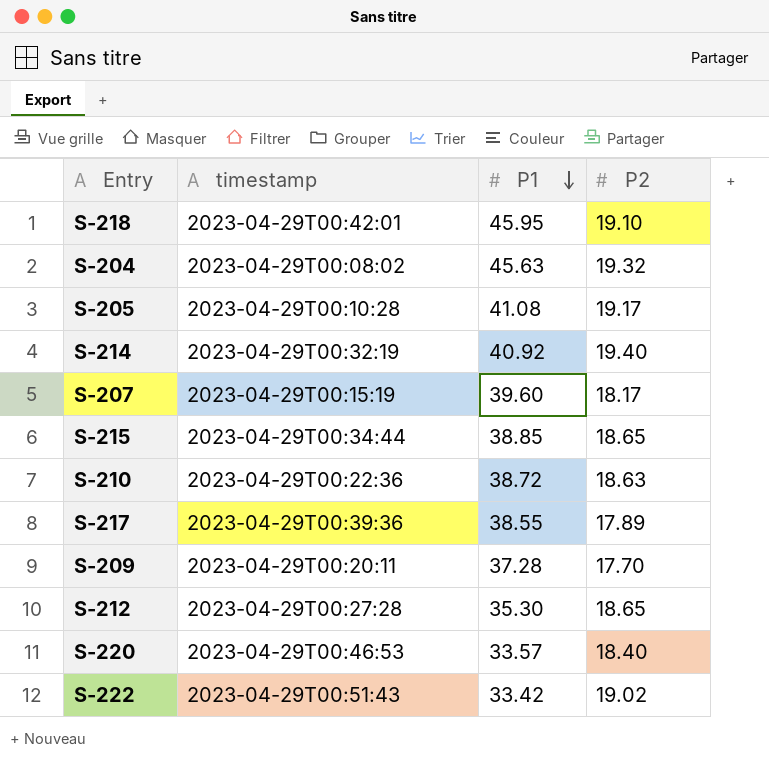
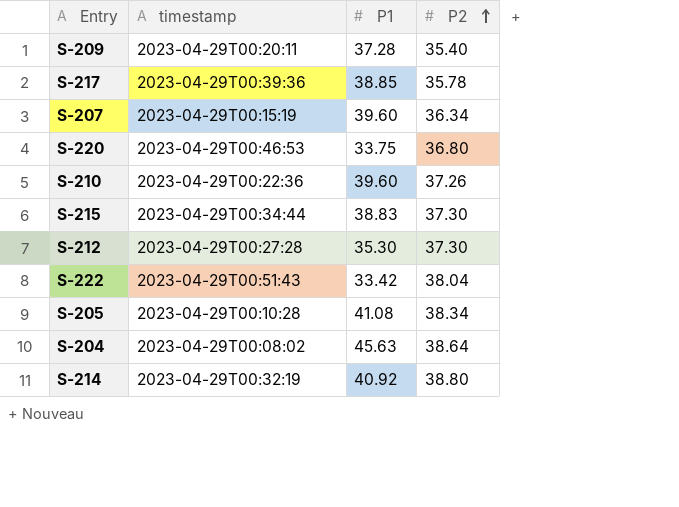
row order: P1 descending -> P2 ascending
row S-218: 2023-04-29T00:42:01 | 45.95 | 19.10 -> none
S-209 | P2: 17.70 -> 35.40
S-217 | P1: 38.55 -> 38.85
S-217 | P2: 17.89 -> 35.78
S-207 | P2: 18.17 -> 36.34
S-220 | P1: 33.57 -> 33.75
S-220 | P2: 18.40 -> 36.80
S-210 | P1: 38.72 -> 39.60
S-210 | P2: 18.63 -> 37.26
S-215 | P1: 38.85 -> 38.83
S-215 | P2: 18.65 -> 37.30
S-212 | P2: 18.65 -> 37.30
S-222 | P2: 19.02 -> 38.04
S-205 | P2: 19.17 -> 38.34
S-204 | P2: 19.32 -> 38.64
S-214 | P2: 19.40 -> 38.80

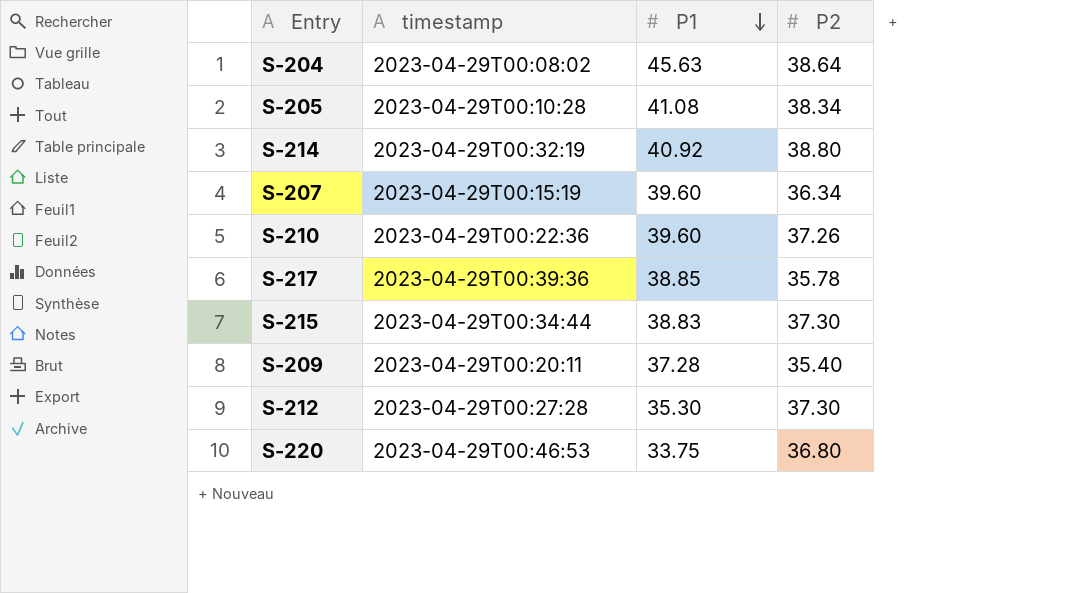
row order: P2 ascending -> P1 descending
row S-222: 2023-04-29T00:51:43 | 33.42 | 38.04 -> none

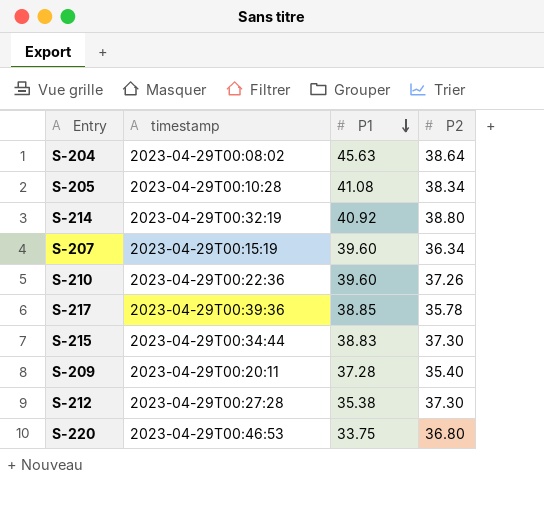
S-212 | P1: 35.30 -> 35.38

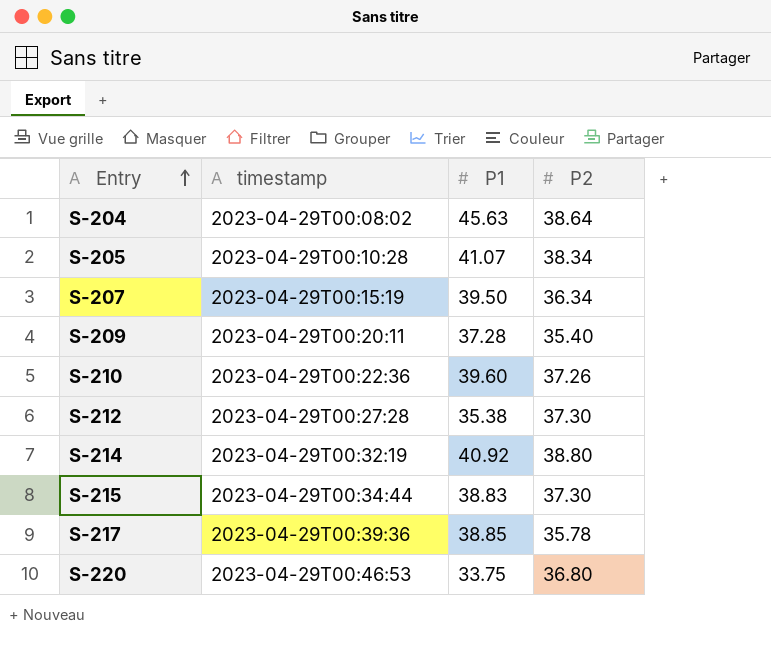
row order: P1 descending -> Entry ascending
S-205 | P1: 41.08 -> 41.07
S-207 | P1: 39.60 -> 39.50

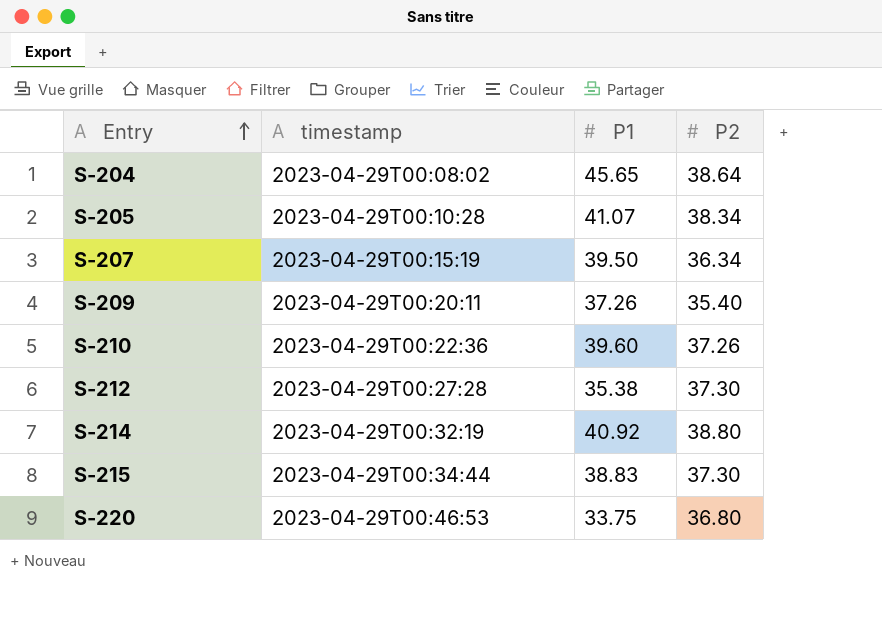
row S-217: 2023-04-29T00:39:36 | 38.85 | 35.78 -> none
S-204 | P1: 45.63 -> 45.65
S-209 | P1: 37.28 -> 37.26

